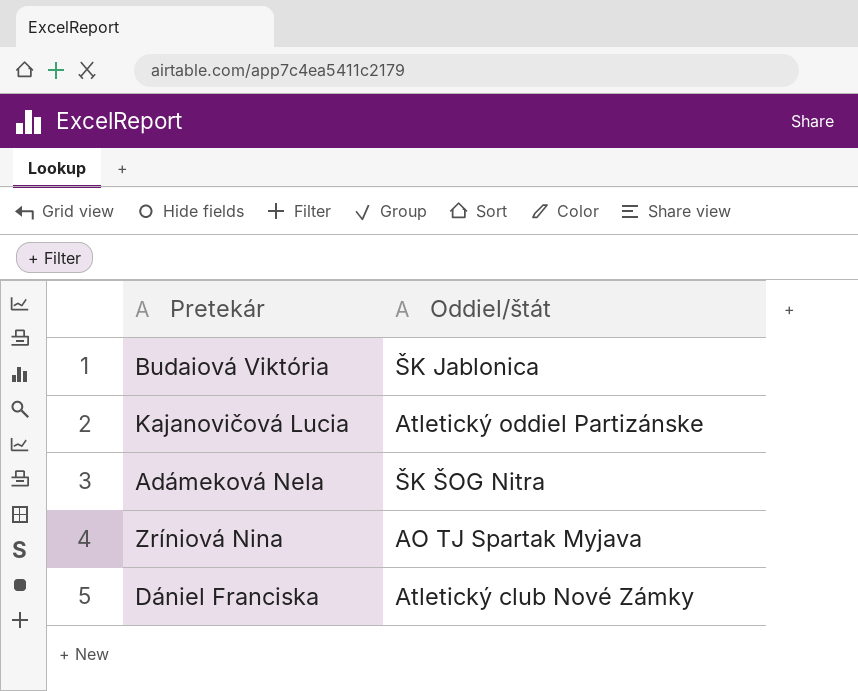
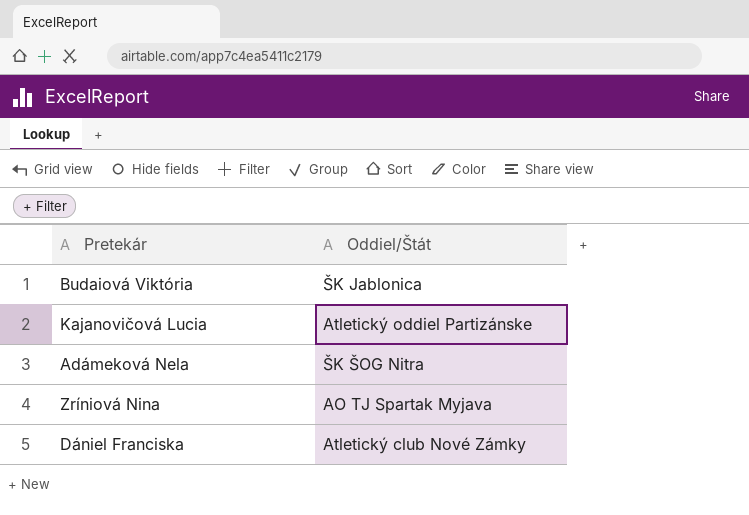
column name: Oddiel/štát -> Oddiel/Štát

